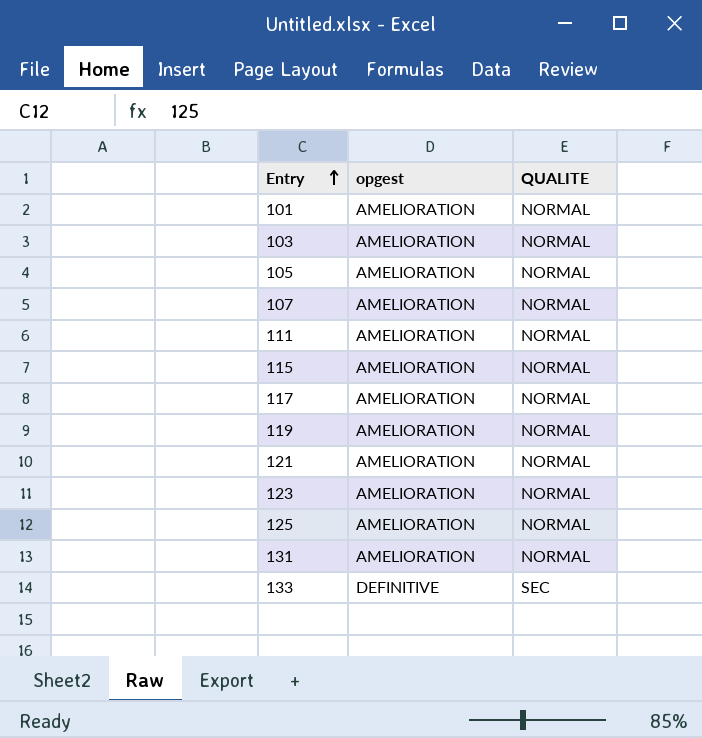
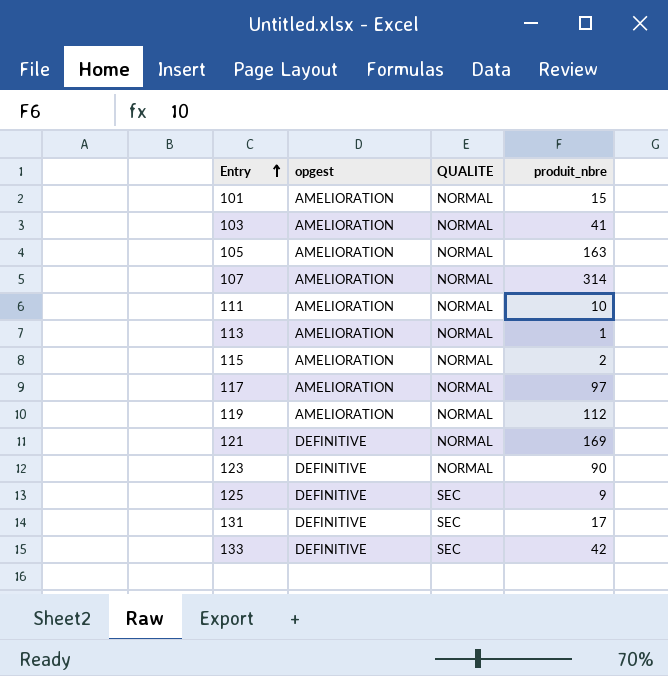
column produit_nbre | position: none -> 4
row 113: none -> AMELIORATION | NORMAL | 1
121 | opgest: AMELIORATION -> DEFINITIVE
123 | opgest: AMELIORATION -> DEFINITIVE
125 | opgest: AMELIORATION -> DEFINITIVE
125 | QUALITE: NORMAL -> SEC
131 | opgest: AMELIORATION -> DEFINITIVE
131 | QUALITE: NORMAL -> SEC

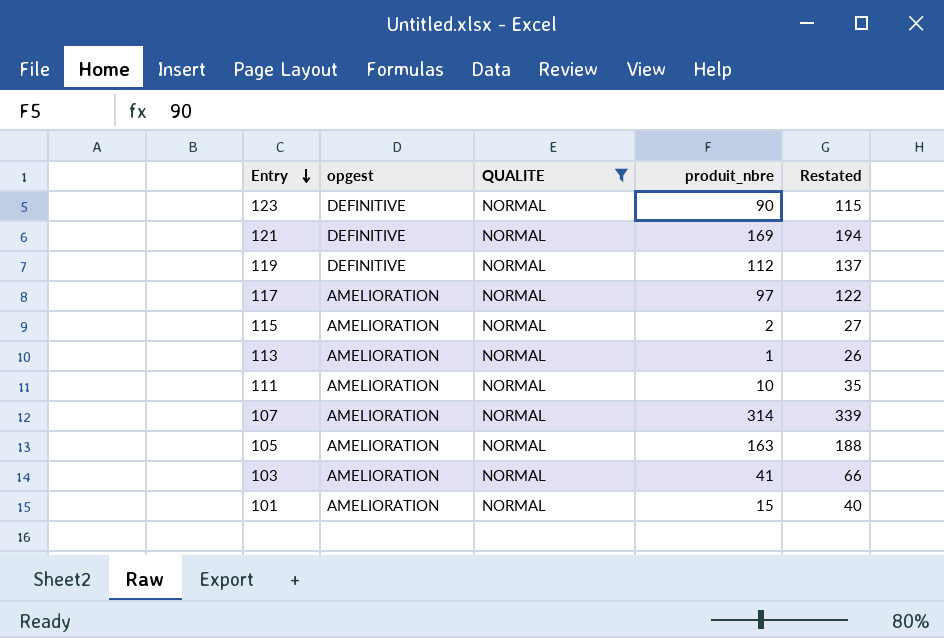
filter: none -> QUALITE = NORMAL
row order: Entry ascending -> Entry descending
column Restated | formula: none -> [produit_nbre] + 25
119 | opgest: AMELIORATION -> DEFINITIVE

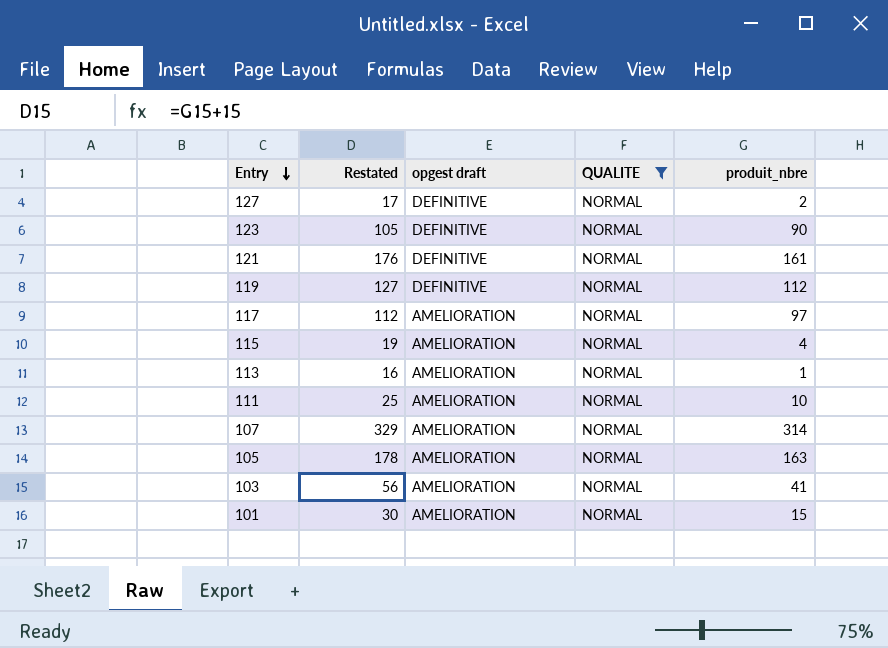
column Restated | formula: [produit_nbre] + 25 -> [produit_nbre] + 15
column Restated | position: 5 -> 2
column name: opgest -> opgest draft
row 127: none -> 17 | DEFINITIVE | NORMAL | 2
121 | produit_nbre: 169 -> 161
115 | produit_nbre: 2 -> 4

